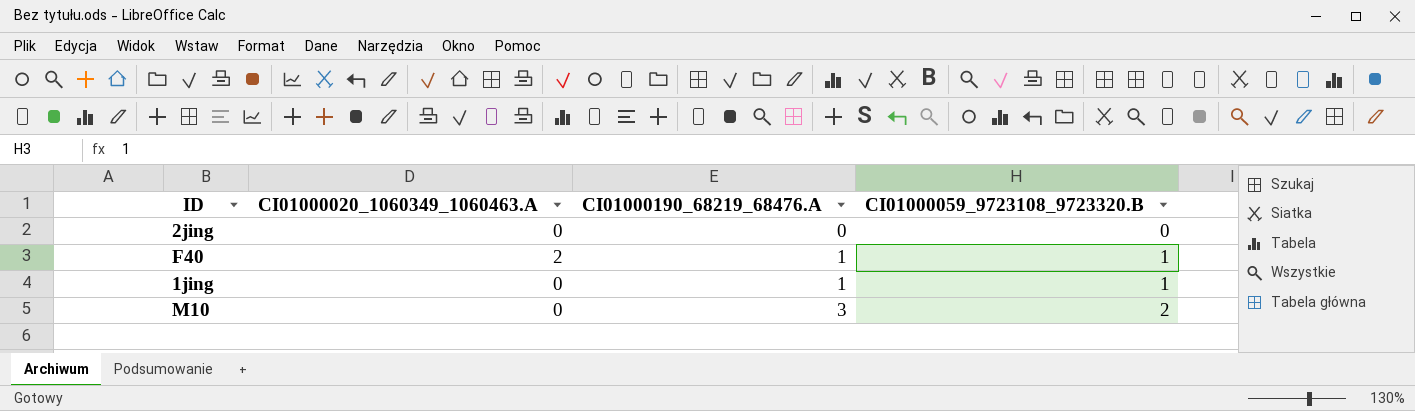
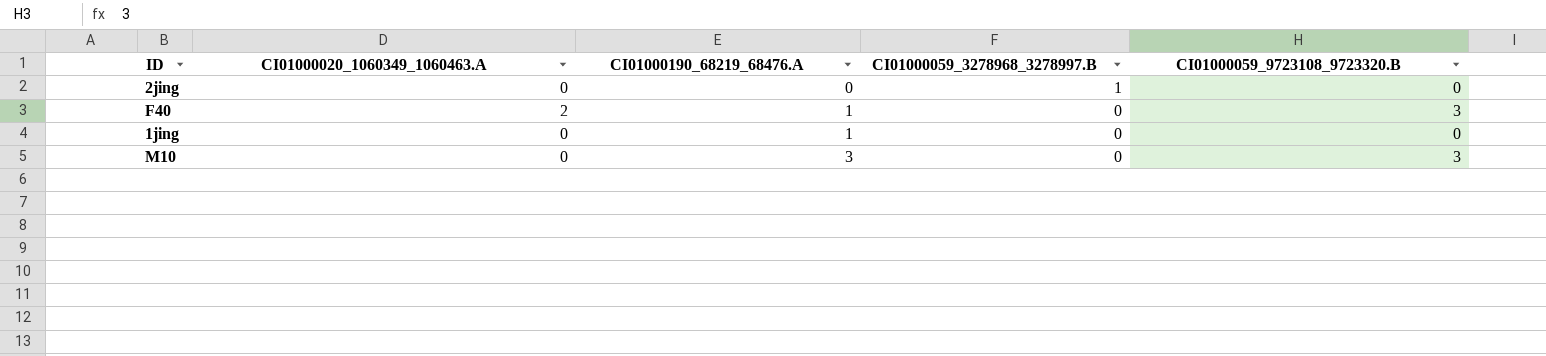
column CI01000059_3278968_3278997.B | position: none -> 4
F40 | CI01000059_9723108_9723320.B: 1 -> 3
1jing | CI01000059_9723108_9723320.B: 1 -> 0
M10 | CI01000059_9723108_9723320.B: 2 -> 3

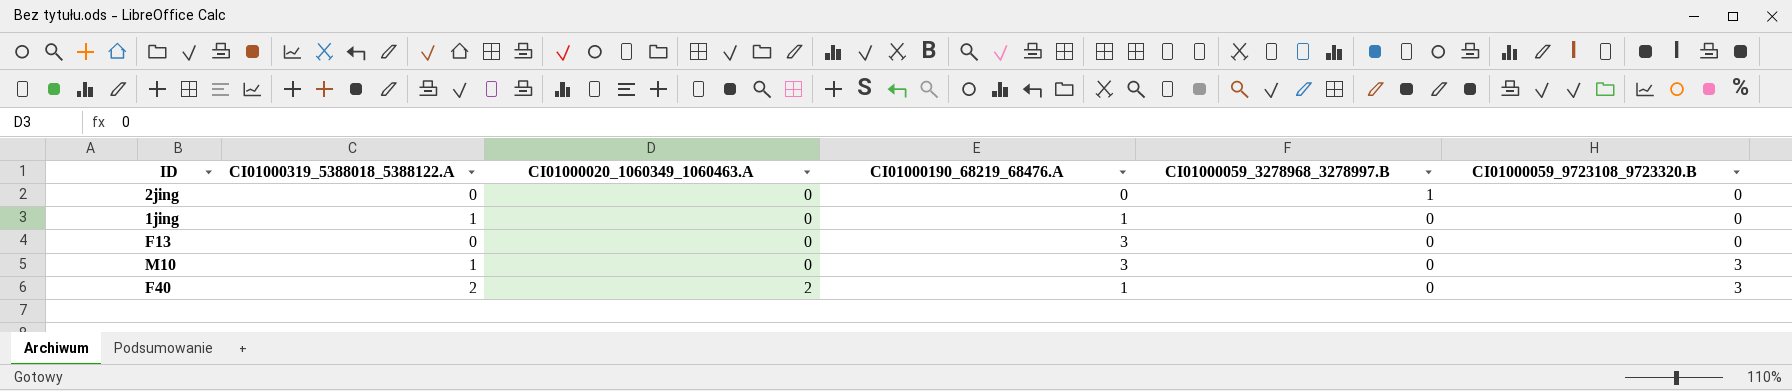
row order: CI01000190_68219_68476.A ascending -> CI01000020_1060349_1060463.A ascending
column CI01000319_5388018_5388122.A | position: none -> 2
row F13: none -> 0 | 0 | 3 | 0 | 0

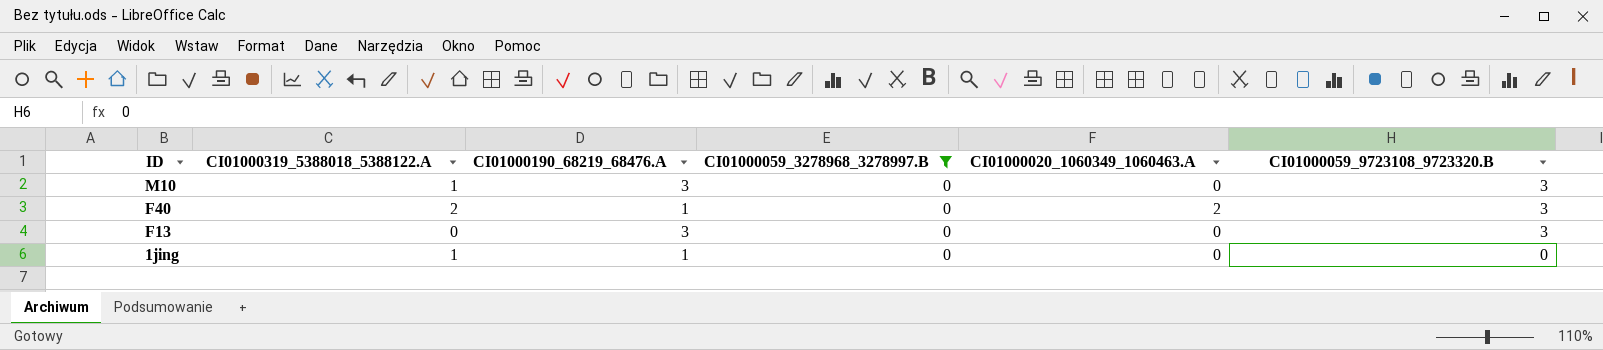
filter: none -> CI01000059_3278968_3278997.B = 0
row order: CI01000020_1060349_1060463.A ascending -> ID descending
column CI01000020_1060349_1060463.A | position: 3 -> 5
F13 | CI01000059_9723108_9723320.B: 0 -> 3

